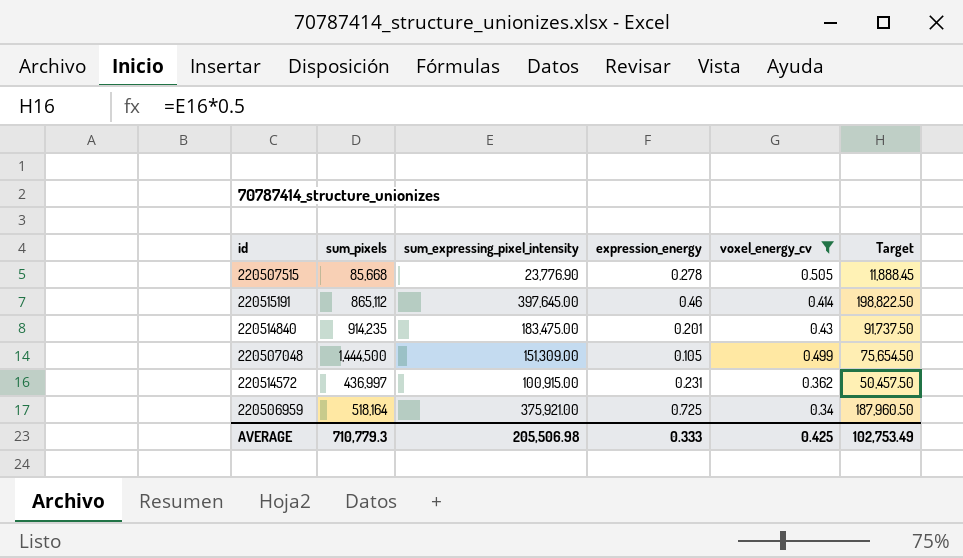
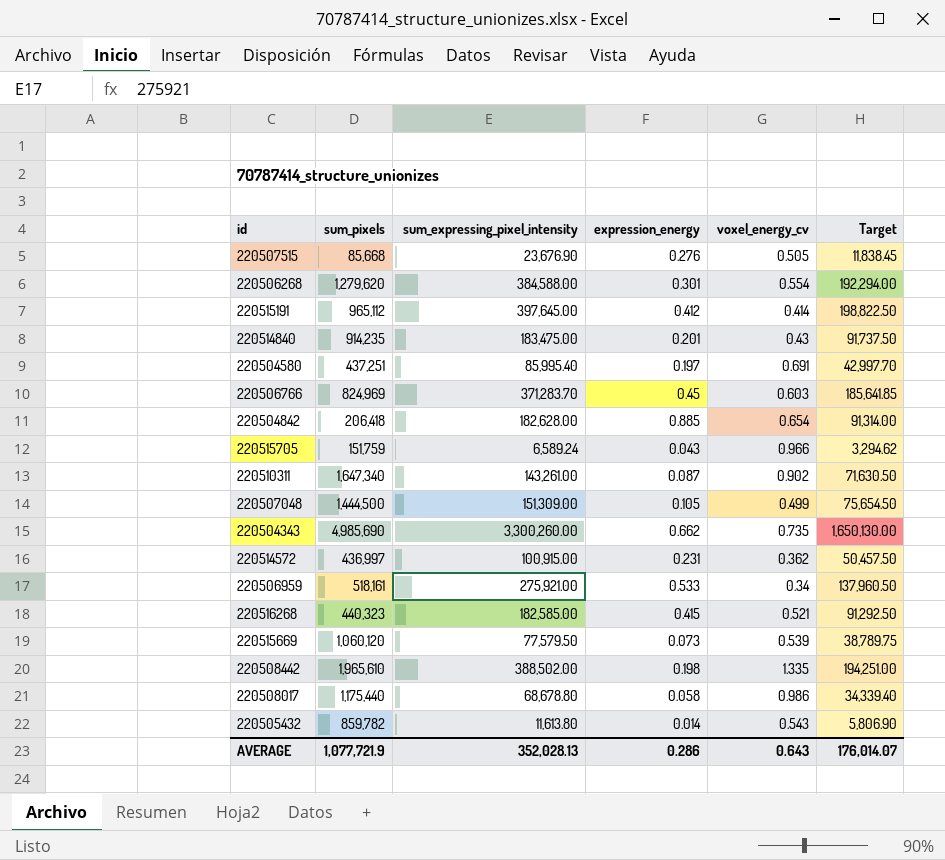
filter: voxel_energy_cv <= 0.505 -> none
220507515 | sum_expressing_pixel_intensity: 23,776.90 -> 23,676.90
220507515 | expression_energy: 0.278 -> 0.276
220507515 | Target: 11,888.45 -> 11,838.45
220515191 | sum_pixels: 865,112 -> 965,112
220515191 | expression_energy: 0.46 -> 0.412
220506959 | sum_pixels: 518,164 -> 518,161
220506959 | sum_expressing_pixel_intensity: 375,921.00 -> 275,921.00
220506959 | expression_energy: 0.725 -> 0.533
220506959 | Target: 187,960.50 -> 137,960.50
AVERAGE | sum_pixels: 710,779.3 -> 1,077,721.9
AVERAGE | sum_expressing_pixel_intensity: 205,506.98 -> 352,028.13
AVERAGE | expression_energy: 0.333 -> 0.286
AVERAGE | voxel_energy_cv: 0.425 -> 0.643
AVERAGE | Target: 102,753.49 -> 176,014.07

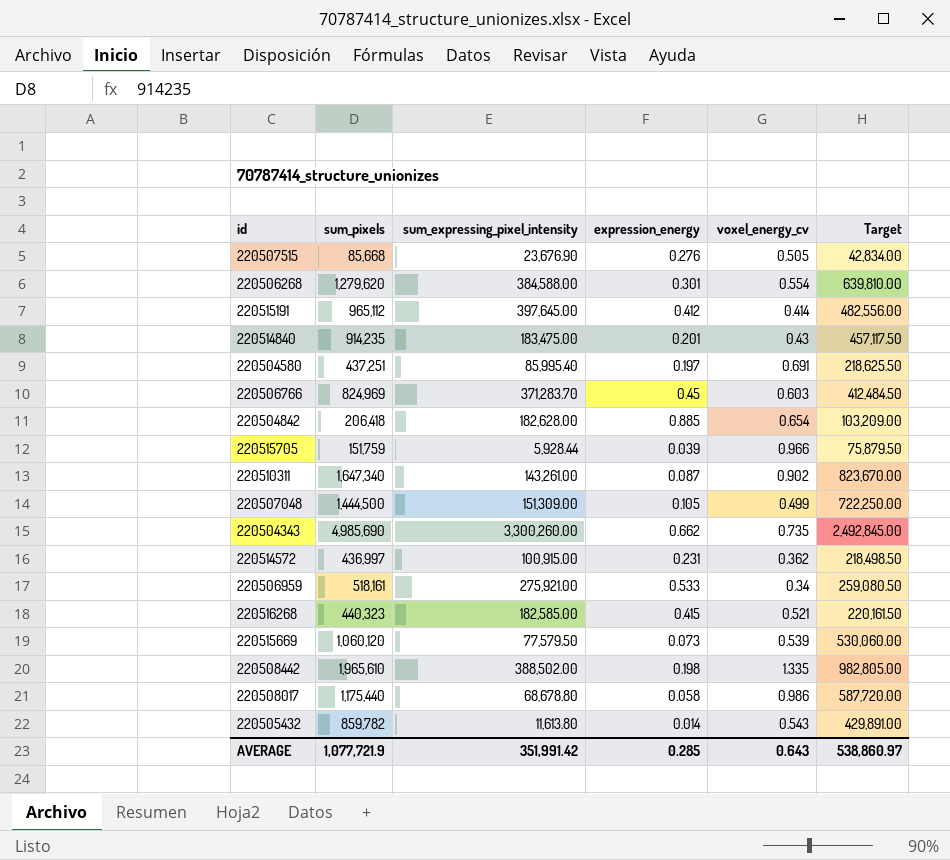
column Target | formula: [sum_expressing_pixel_intensity] * 0.5 -> [sum_pixels] * 0.5
220515705 | sum_expressing_pixel_intensity: 6,589.24 -> 5,928.44
220515705 | expression_energy: 0.043 -> 0.039
AVERAGE | sum_expressing_pixel_intensity: 352,028.13 -> 351,991.42
AVERAGE | expression_energy: 0.286 -> 0.285
AVERAGE | Target: 176,014.07 -> 538,860.97

